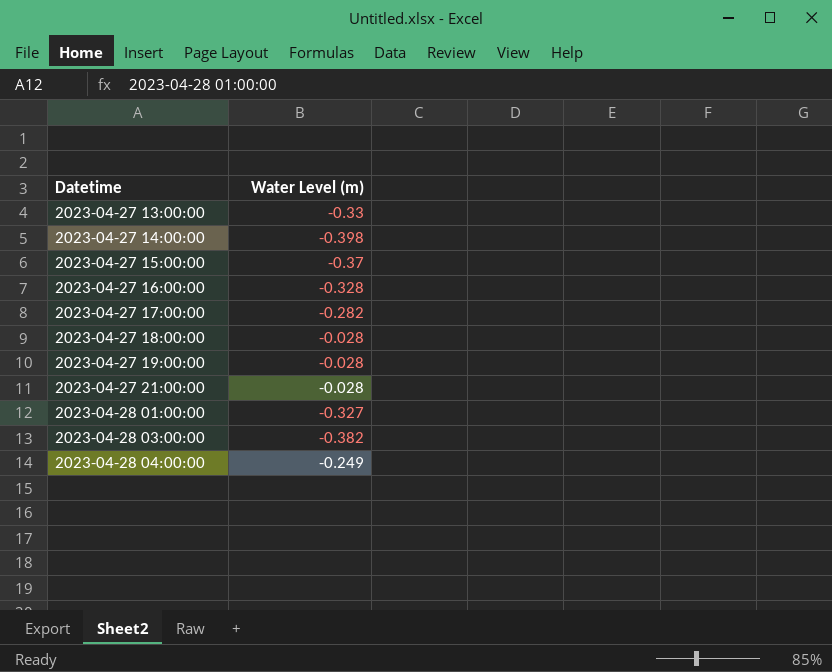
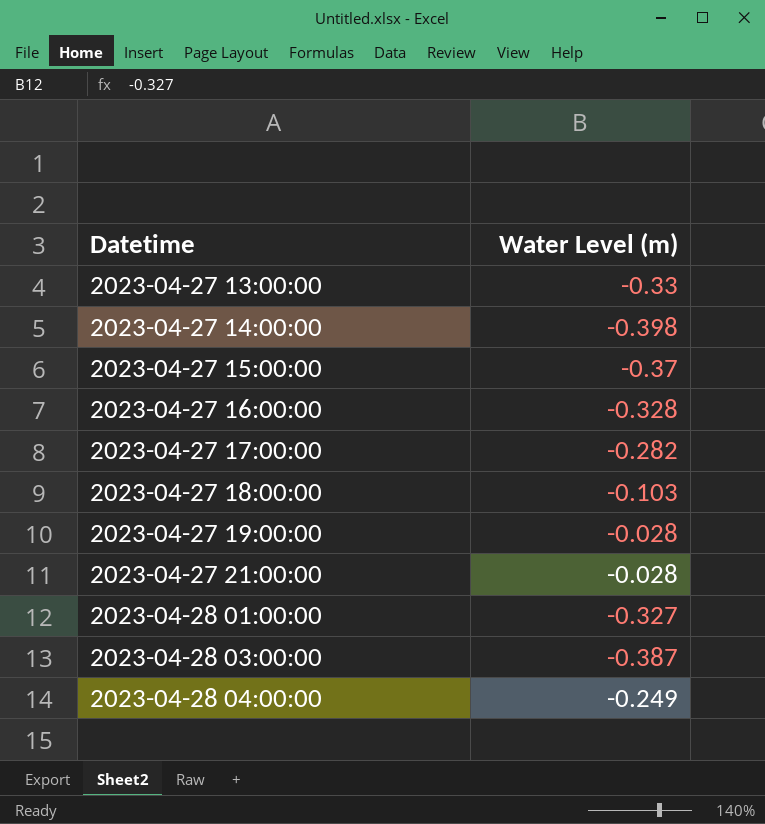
2023-04-27 18:00:00 | Water Level (m): -0.028 -> -0.103
2023-04-28 03:00:00 | Water Level (m): -0.382 -> -0.387

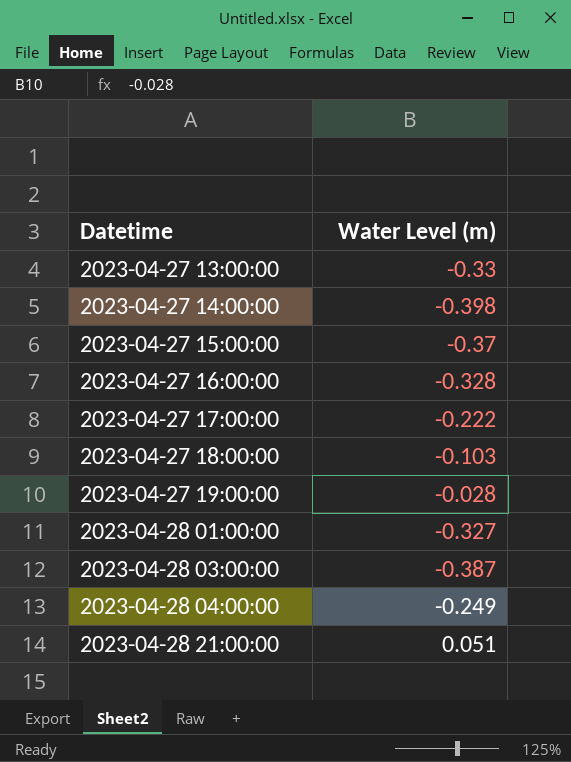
row 2023-04-27 21:00:00: -0.028 -> none
2023-04-27 17:00:00 | Water Level (m): -0.282 -> -0.222
row 2023-04-28 21:00:00: none -> 0.051

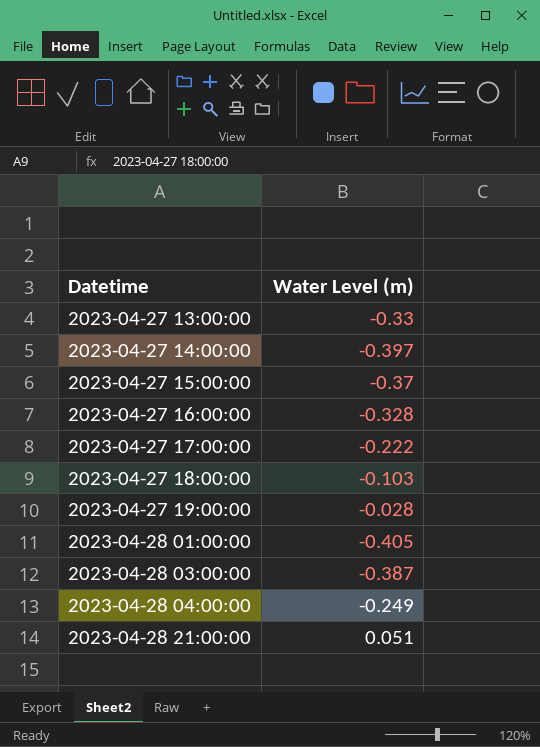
2023-04-27 14:00:00 | Water Level (m): -0.398 -> -0.397
2023-04-28 01:00:00 | Water Level (m): -0.327 -> -0.405

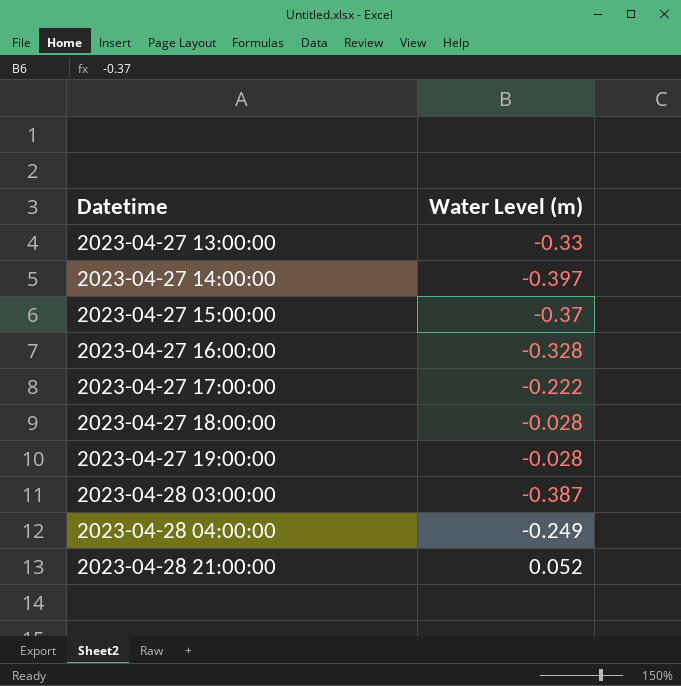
row 2023-04-28 01:00:00: -0.405 -> none
2023-04-27 18:00:00 | Water Level (m): -0.103 -> -0.028
2023-04-28 21:00:00 | Water Level (m): 0.051 -> 0.052

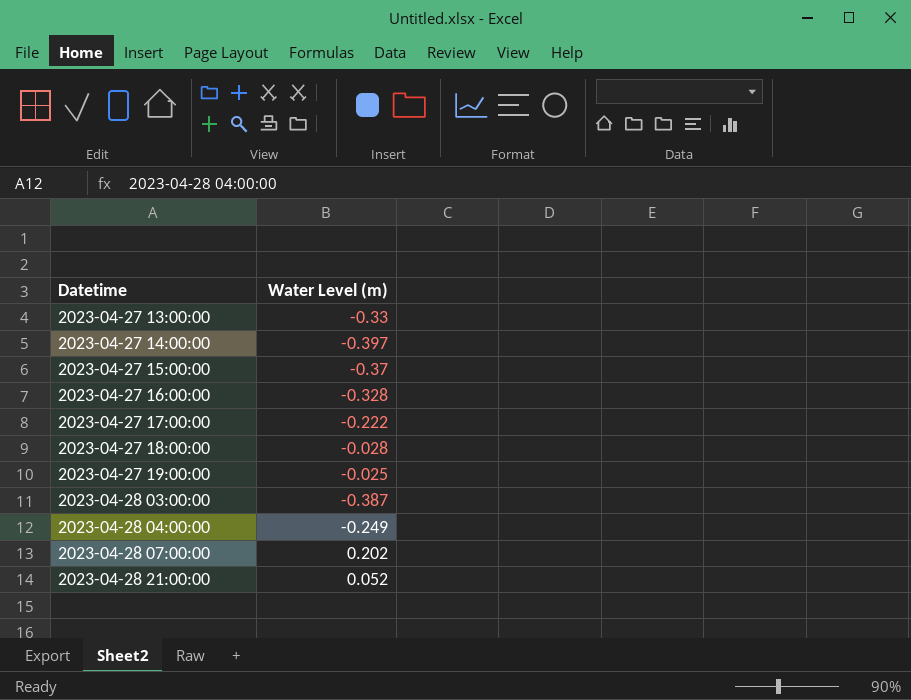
2023-04-27 19:00:00 | Water Level (m): -0.028 -> -0.025
row 2023-04-28 07:00:00: none -> 0.202

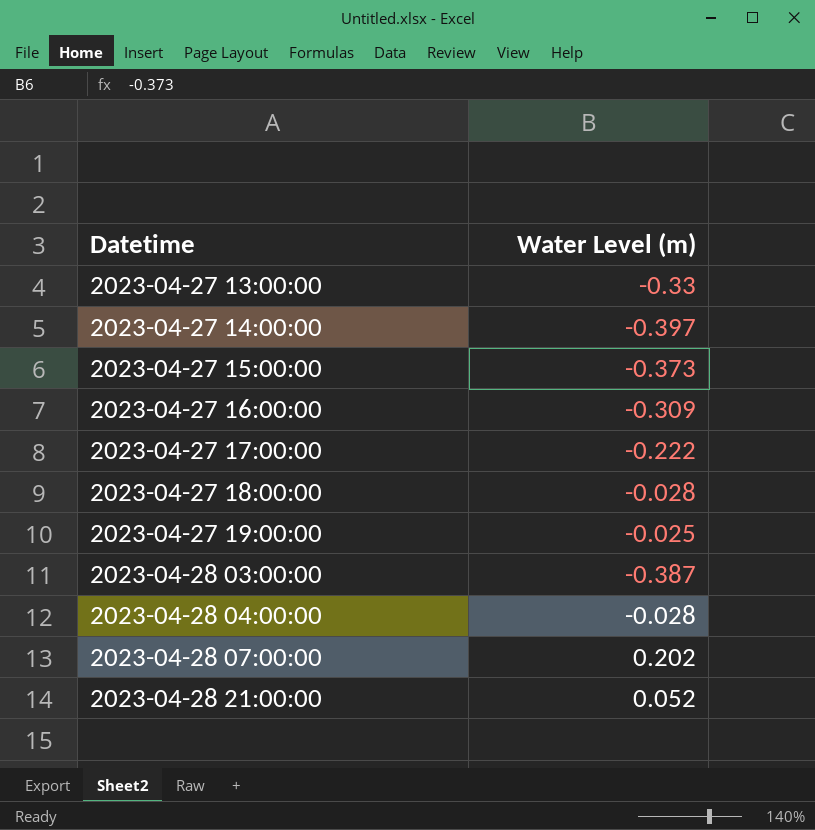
2023-04-27 15:00:00 | Water Level (m): -0.37 -> -0.373
2023-04-27 16:00:00 | Water Level (m): -0.328 -> -0.309
2023-04-28 04:00:00 | Water Level (m): -0.249 -> -0.028

